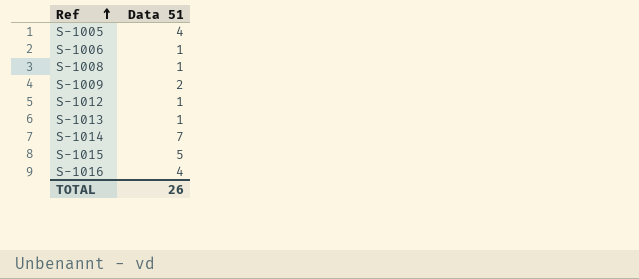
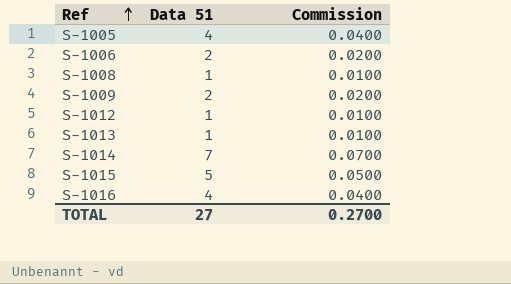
column Commission | formula: none -> [Data 51] * 0.01
S-1006 | Data 51: 1 -> 2
TOTAL | Data 51: 26 -> 27

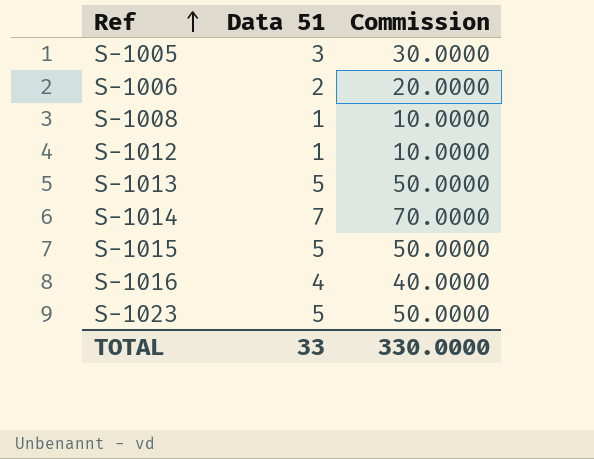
column Commission | formula: [Data 51] * 0.01 -> [Data 51] * 10
row S-1009: 2 | 0.0200 -> none
S-1005 | Data 51: 4 -> 3
S-1013 | Data 51: 1 -> 5
row S-1023: none -> 5 | 50.0000
TOTAL | Data 51: 27 -> 33
TOTAL | Commission: 0.2700 -> 330.0000

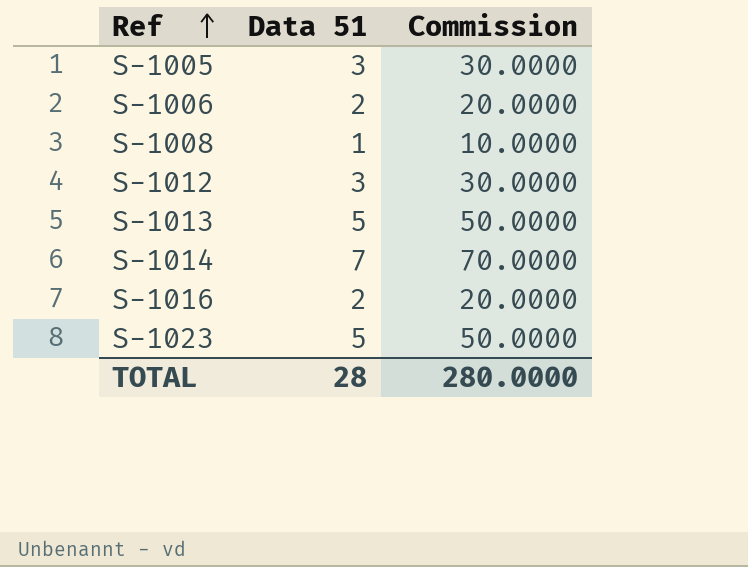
row S-1015: 5 | 50.0000 -> none
S-1012 | Data 51: 1 -> 3
S-1012 | Commission: 10.0000 -> 30.0000
S-1016 | Data 51: 4 -> 2
S-1016 | Commission: 40.0000 -> 20.0000
TOTAL | Data 51: 33 -> 28
TOTAL | Commission: 330.0000 -> 280.0000

